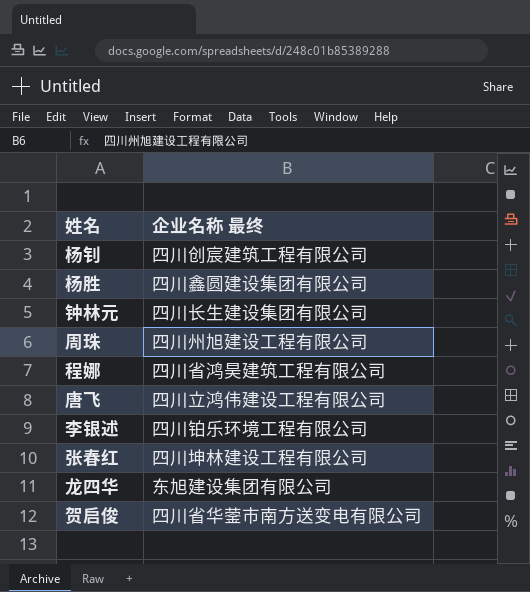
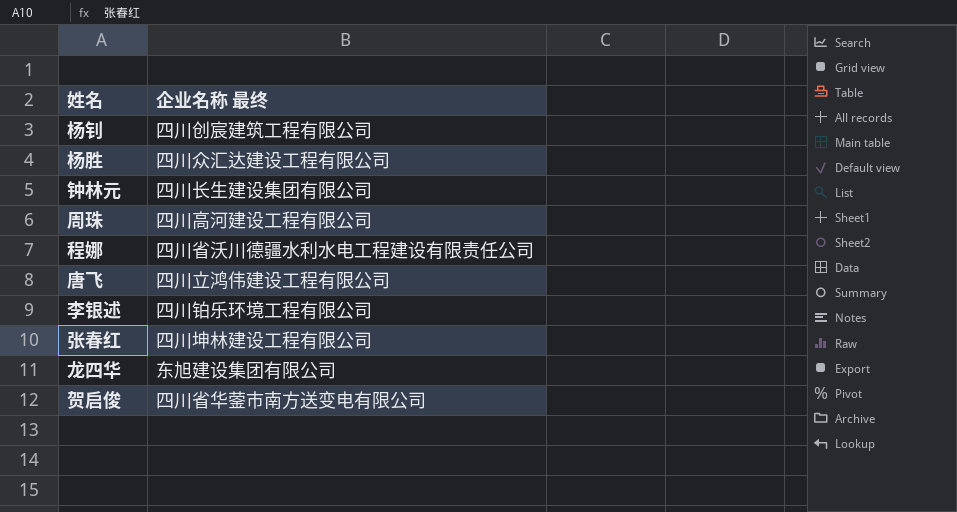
杨胜 | 企业名称 最终: 四川鑫圆建设集团有限公司 -> 四川众汇达建设工程有限公司
周珠 | 企业名称 最终: 四川州旭建设工程有限公司 -> 四川高河建设工程有限公司
程娜 | 企业名称 最终: 四川省鸿昊建筑工程有限公司 -> 四川省沃川德疆水利水电工程建设有限责任公司

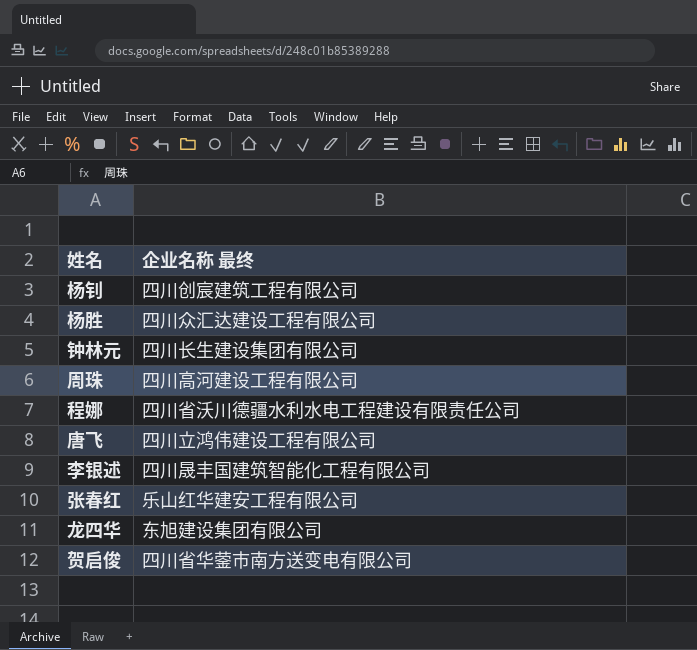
李银述 | 企业名称 最终: 四川铂乐环境工程有限公司 -> 四川晟丰国建筑智能化工程有限公司
张春红 | 企业名称 最终: 四川坤林建设工程有限公司 -> 乐山红华建安工程有限公司

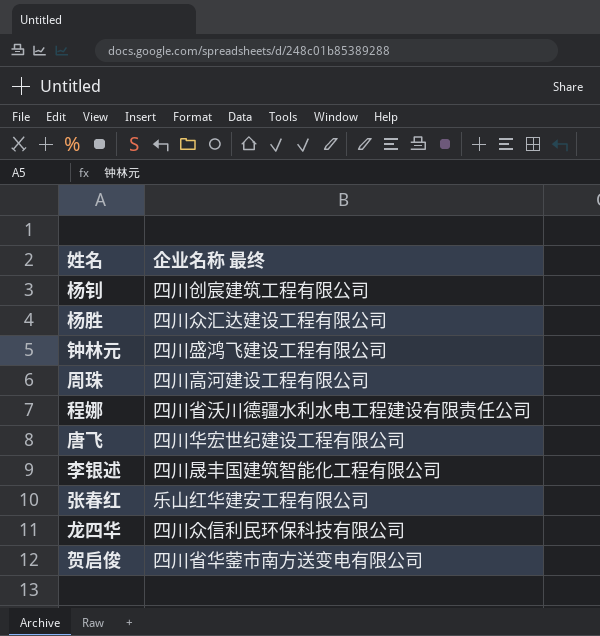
钟林元 | 企业名称 最终: 四川长生建设集团有限公司 -> 四川盛鸿飞建设工程有限公司
唐飞 | 企业名称 最终: 四川立鸿伟建设工程有限公司 -> 四川华宏世纪建设工程有限公司
龙四华 | 企业名称 最终: 东旭建设集团有限公司 -> 四川众信利民环保科技有限公司

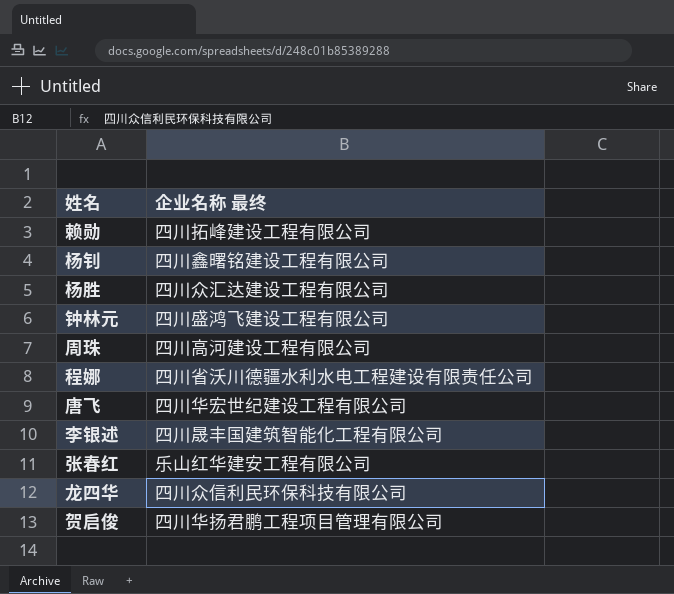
row 赖勋: none -> 四川拓峰建设工程有限公司
杨钊 | 企业名称 最终: 四川创宸建筑工程有限公司 -> 四川鑫曙铭建设工程有限公司
贺启俊 | 企业名称 最终: 四川省华蓥市南方送变电有限公司 -> 四川华扬君鹏工程项目管理有限公司

